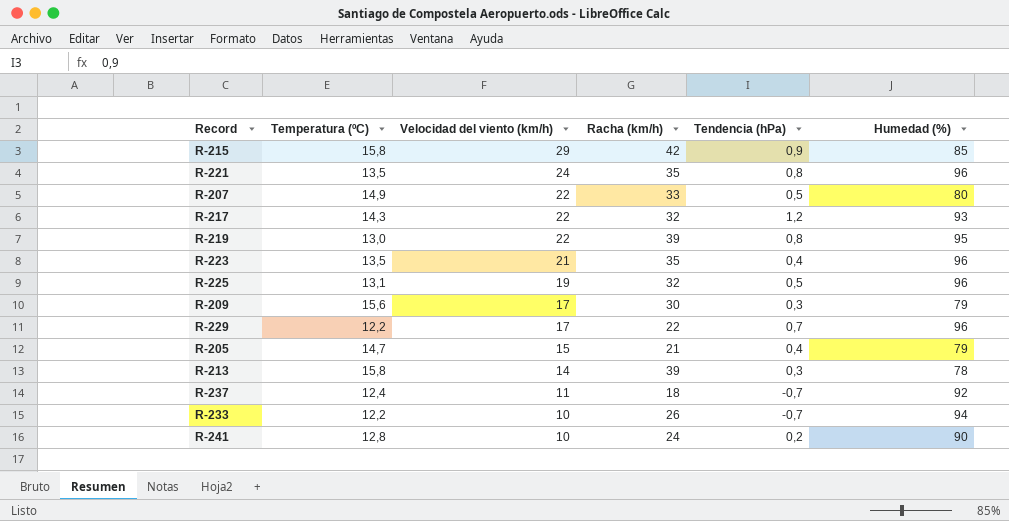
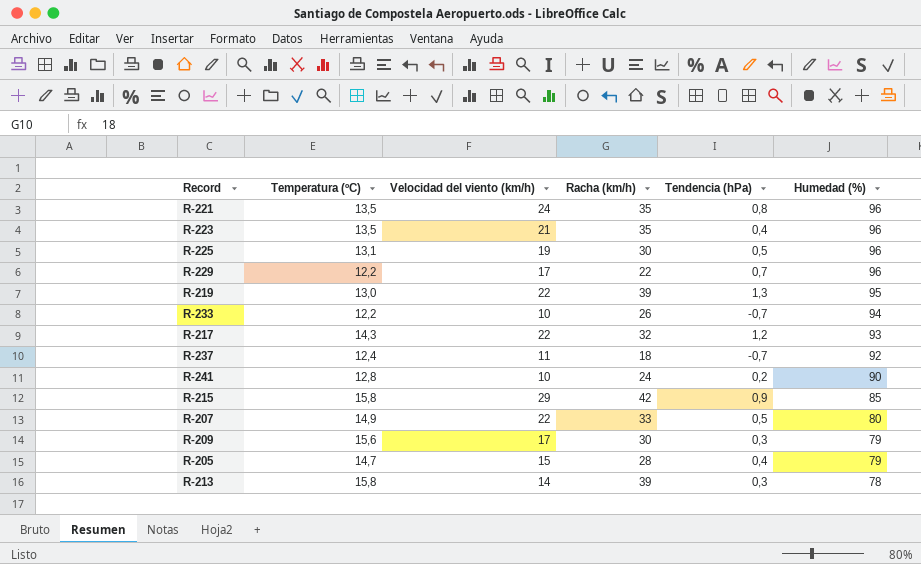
row order: Velocidad del viento (km/h) descending -> Humedad (%) descending
R-225 | Racha (km/h): 32 -> 30
R-219 | Tendencia (hPa): 0,8 -> 1,3
R-205 | Racha (km/h): 21 -> 28

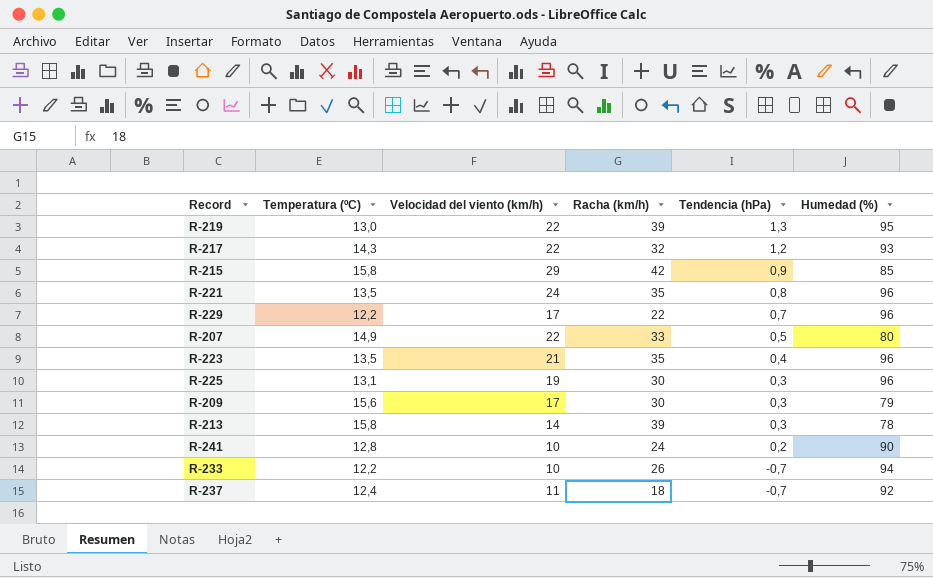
row order: Humedad (%) descending -> Tendencia (hPa) descending
row R-205: 14,7 | 15 | 28 | 0,4 | 79 -> none
R-225 | Tendencia (hPa): 0,5 -> 0,3

